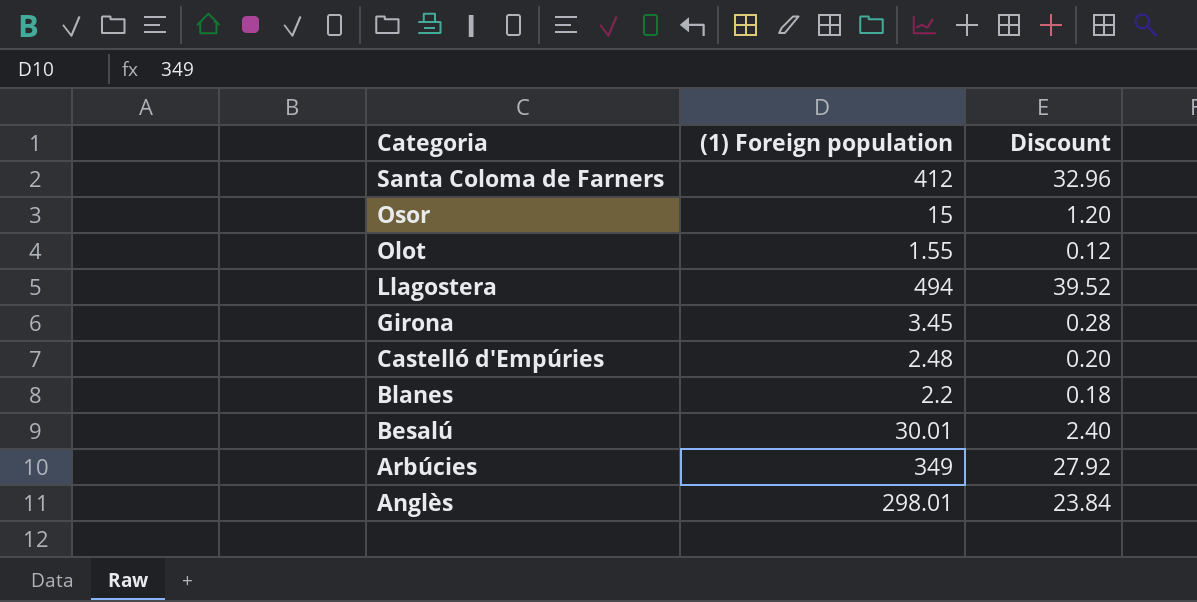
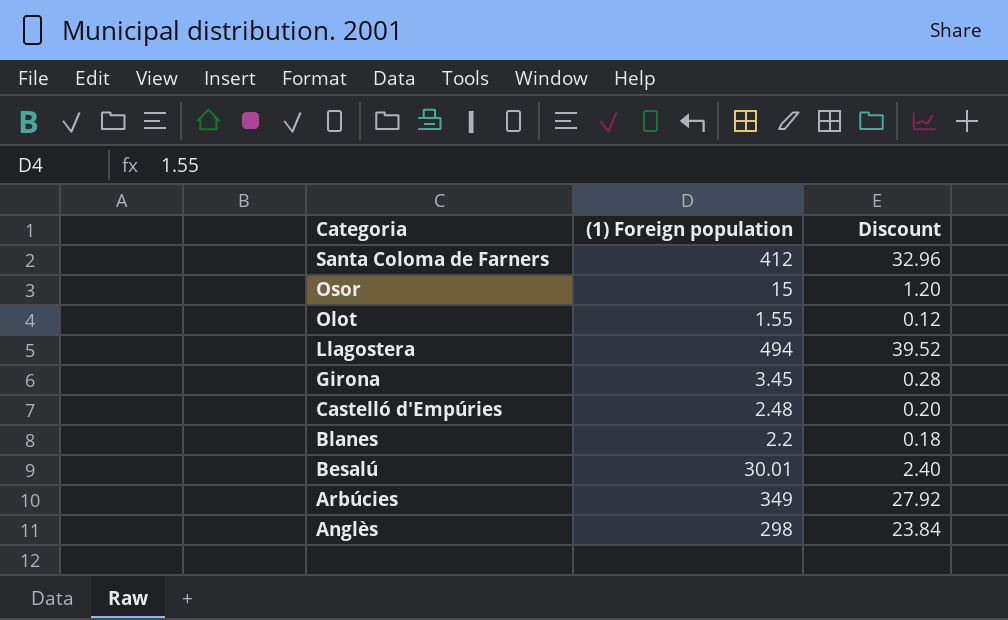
Anglès | (1) Foreign population: 298.01 -> 298

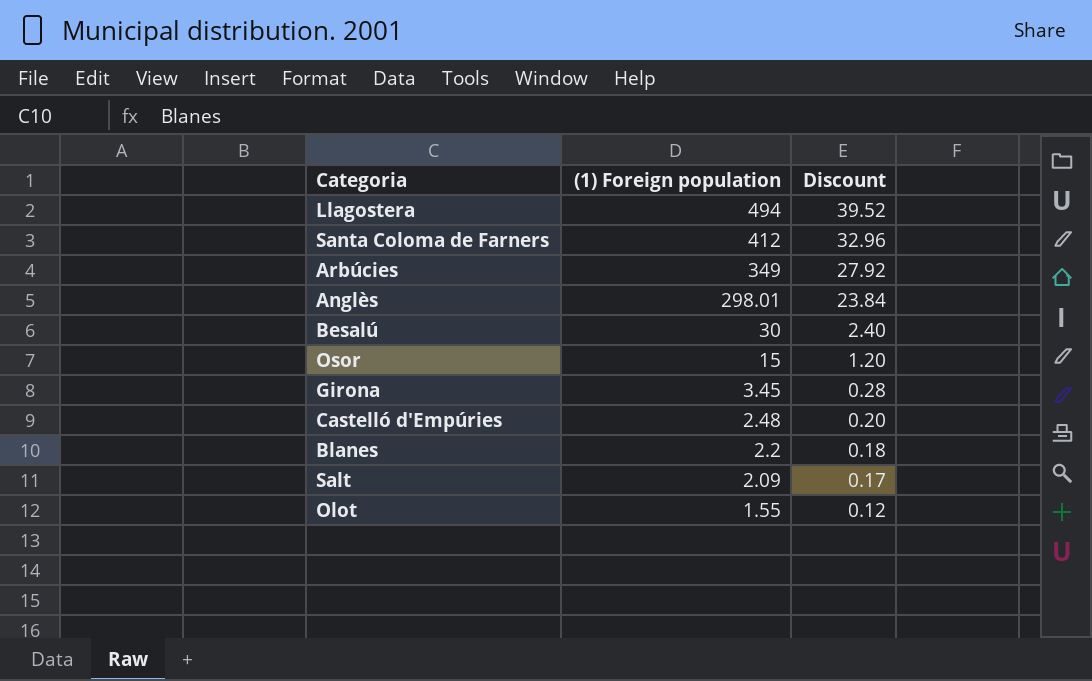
row order: Categoria descending -> (1) Foreign population descending
Anglès | (1) Foreign population: 298 -> 298.01
Besalú | (1) Foreign population: 30.01 -> 30
row Salt: none -> 2.09 | 0.17

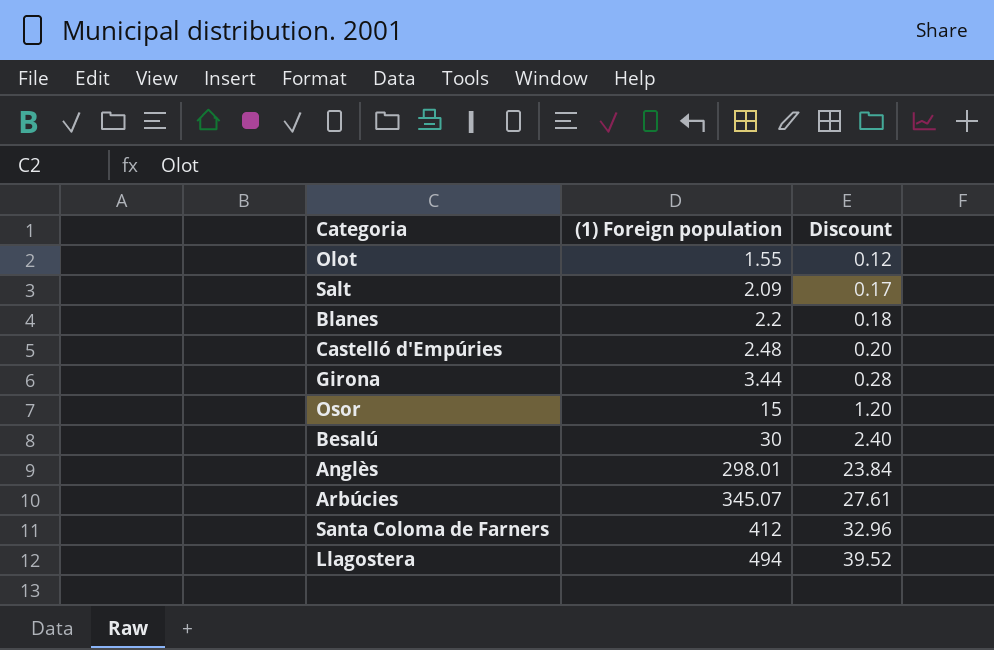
row order: (1) Foreign population descending -> (1) Foreign population ascending
Girona | (1) Foreign population: 3.45 -> 3.44
Arbúcies | (1) Foreign population: 349 -> 345.07
Arbúcies | Discount: 27.92 -> 27.61

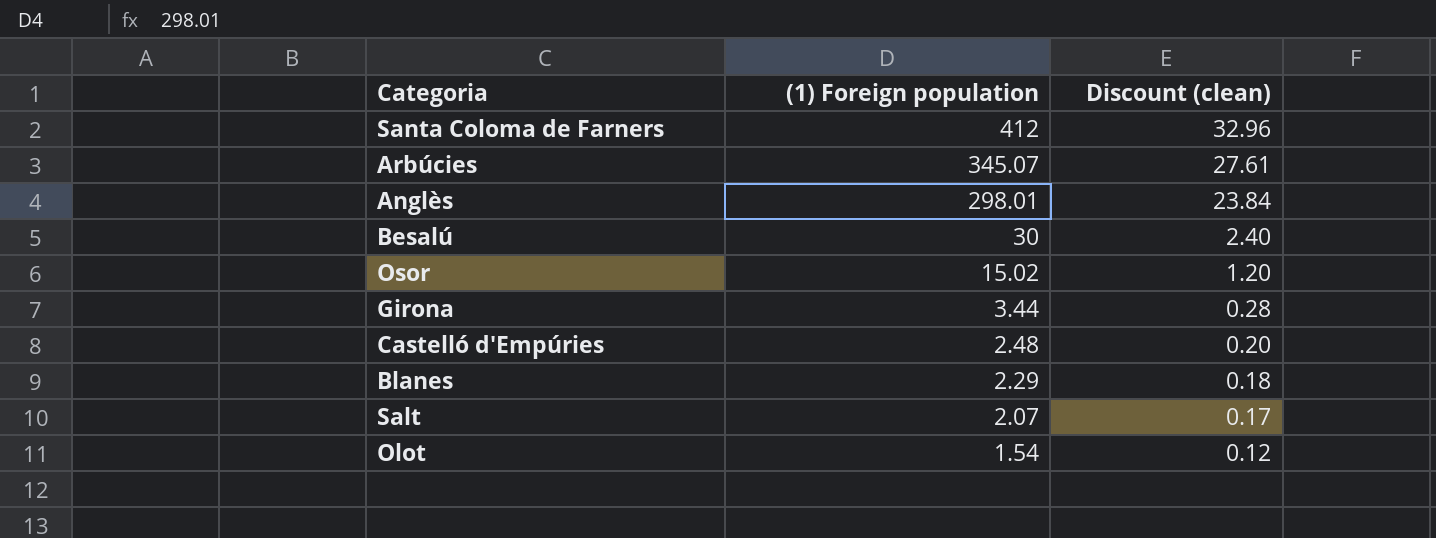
row order: (1) Foreign population ascending -> (1) Foreign population descending
column name: Discount -> Discount (clean)
row Llagostera: 494 | 39.52 -> none
Osor | (1) Foreign population: 15 -> 15.02
Blanes | (1) Foreign population: 2.2 -> 2.29
Salt | (1) Foreign population: 2.09 -> 2.07
Olot | (1) Foreign population: 1.55 -> 1.54

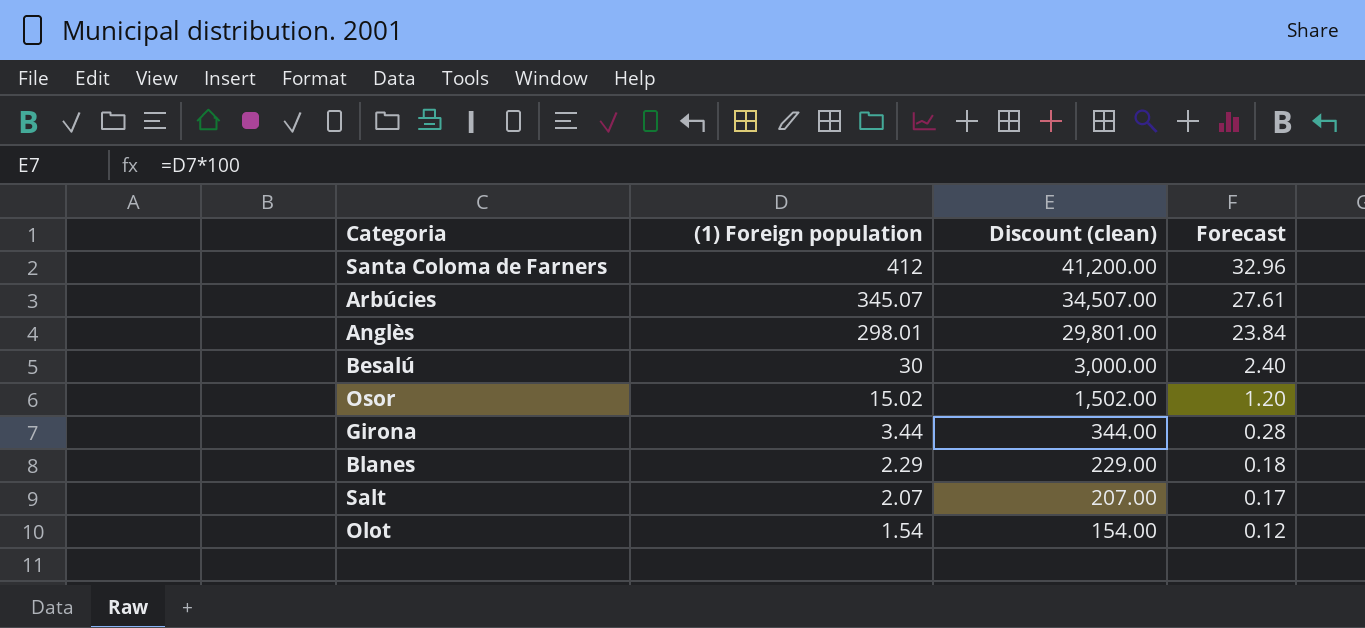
column Discount (clean) | formula: [(1) Foreign population] * 0.08 -> [(1) Foreign population] * 100
column Forecast | formula: none -> [(1) Foreign population] * 0.08
row Castelló d'Empúries: 2.48 | 0.20 -> none

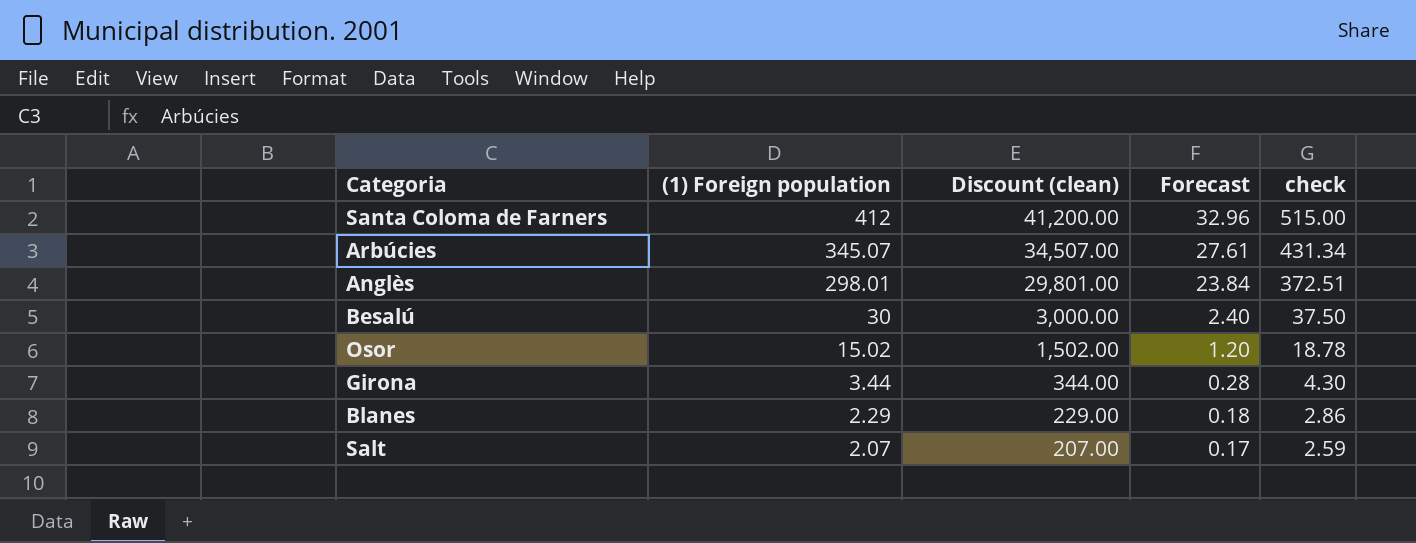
column check | formula: none -> [(1) Foreign population] * 1.25
row Olot: 1.54 | 154.00 | 0.12 -> none

